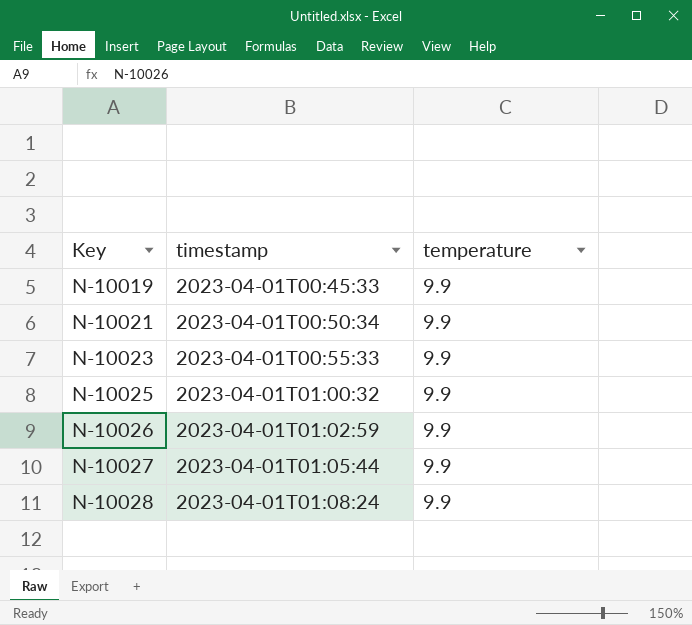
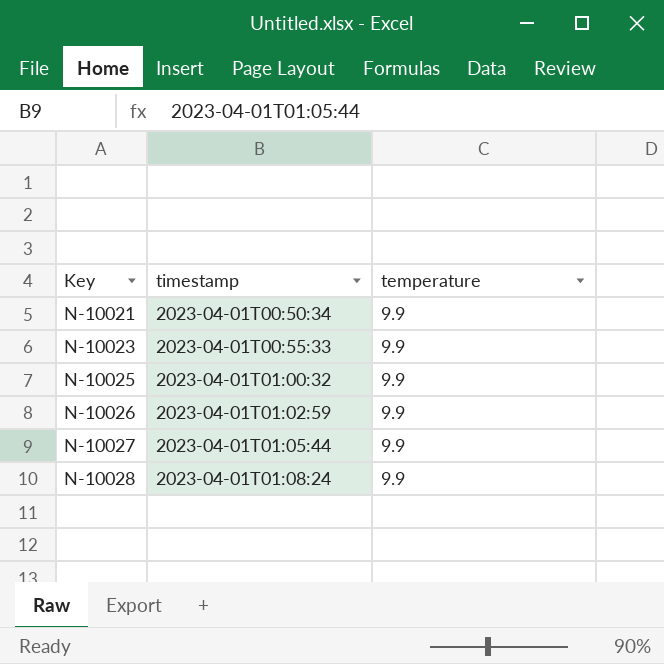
row N-10019: 2023-04-01T00:45:33 | 9.9 -> none

